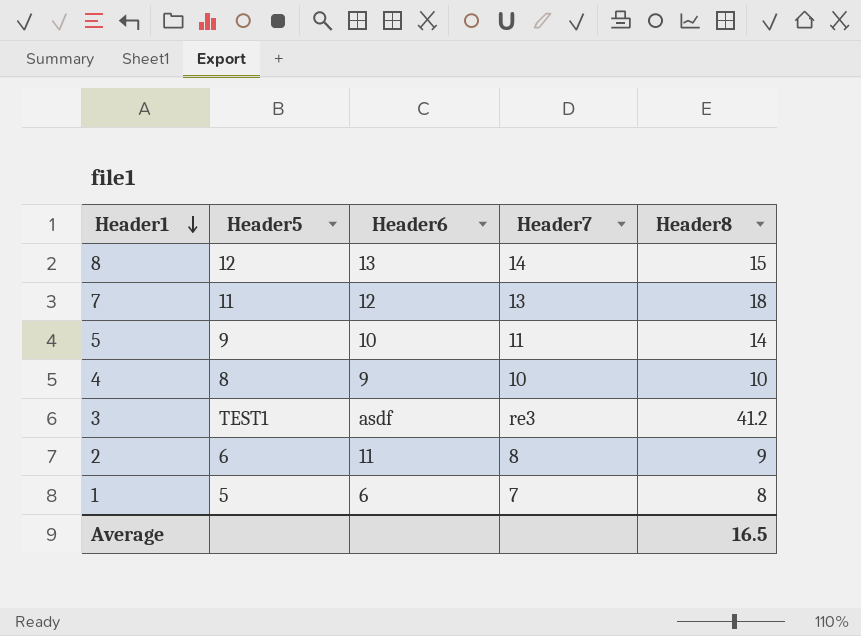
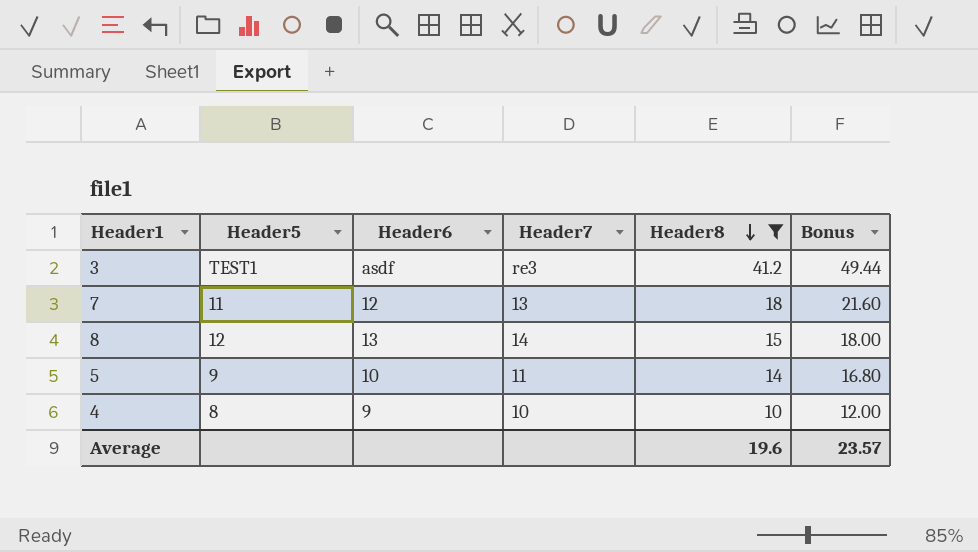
filter: none -> Header8 >= 10
row order: Header1 descending -> Header8 descending
column Bonus | formula: none -> [Header8] * 1.2
Average | Header8: 16.5 -> 19.6

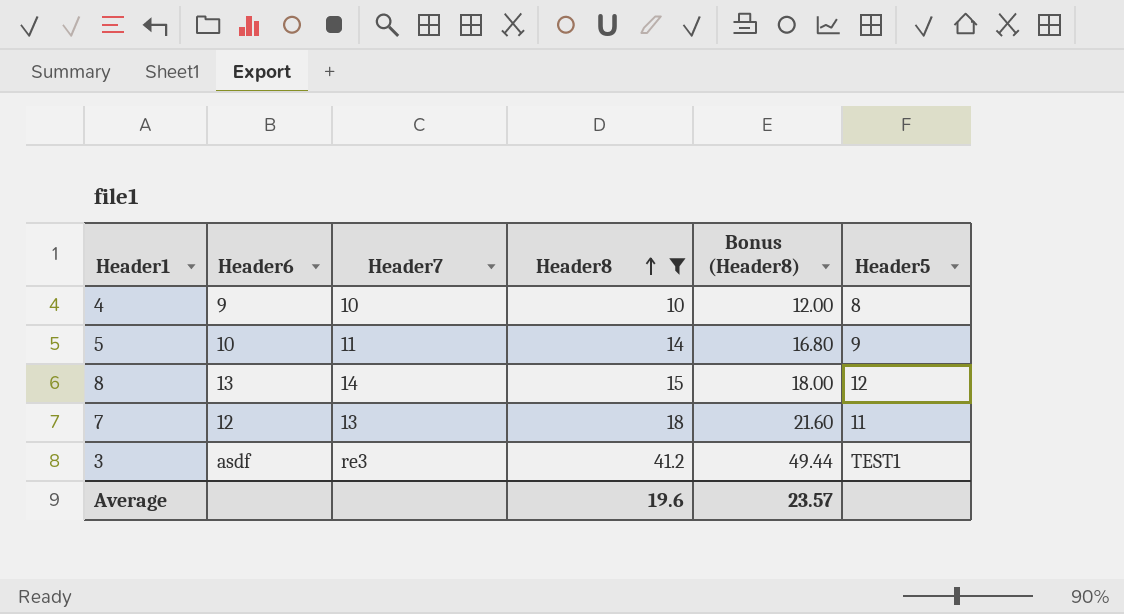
row order: Header8 descending -> Header8 ascending
column name: Bonus -> Bonus (Header8)
column Header5 | position: 2 -> 6

